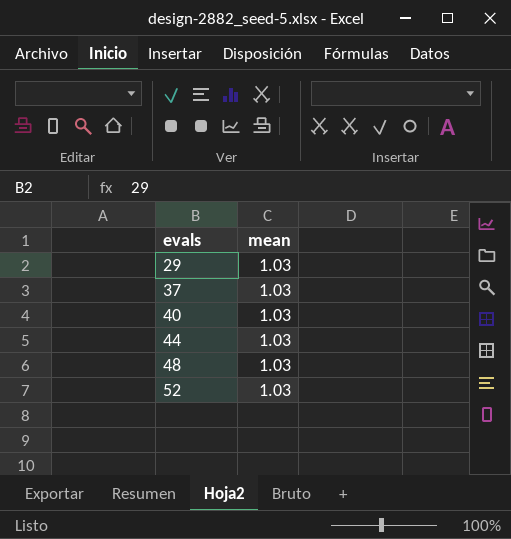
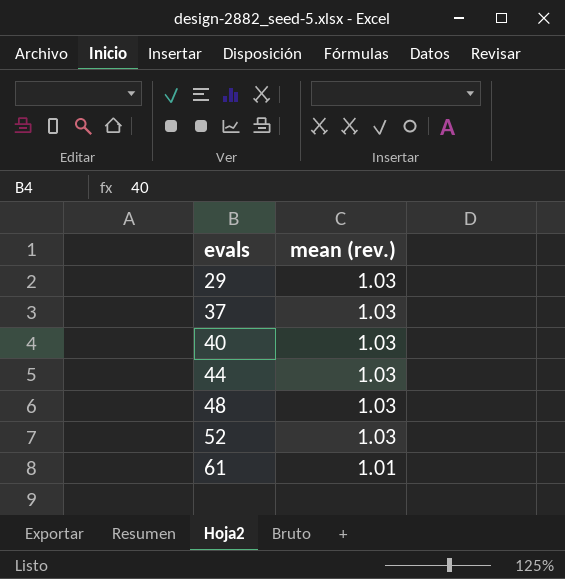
column name: mean -> mean (rev.)
row 61: none -> 1.01

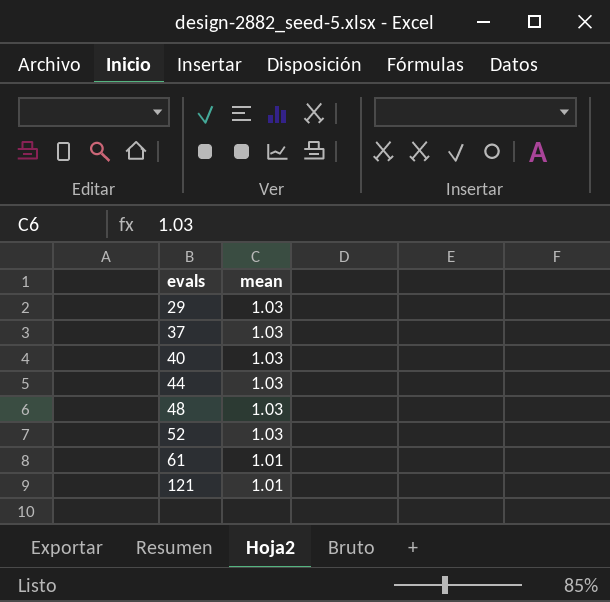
column name: mean (rev.) -> mean
row 121: none -> 1.01

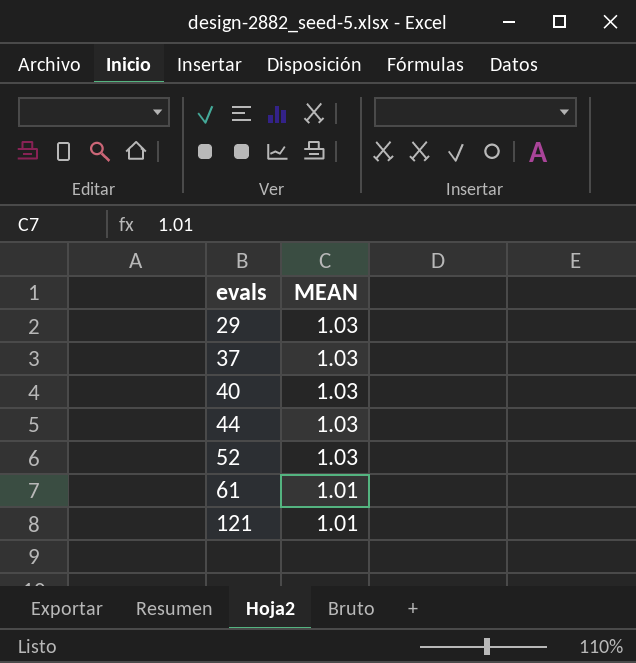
column name: mean -> MEAN
row 48: 1.03 -> none

